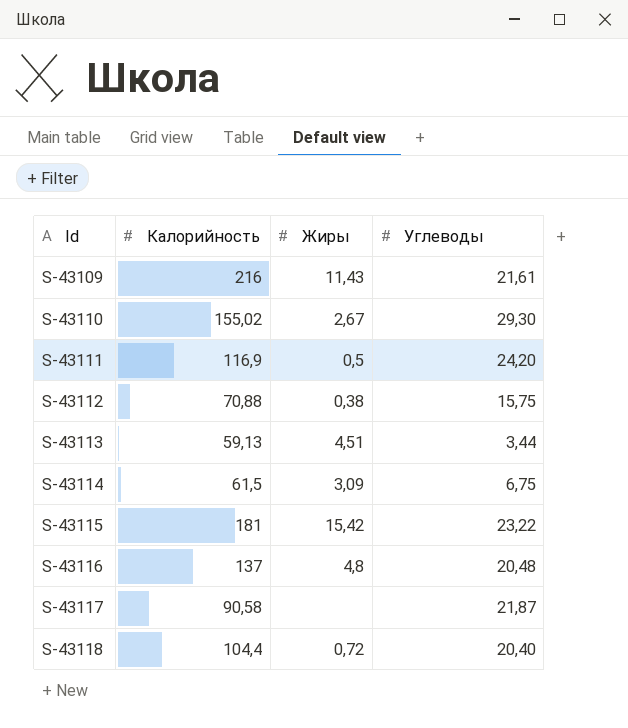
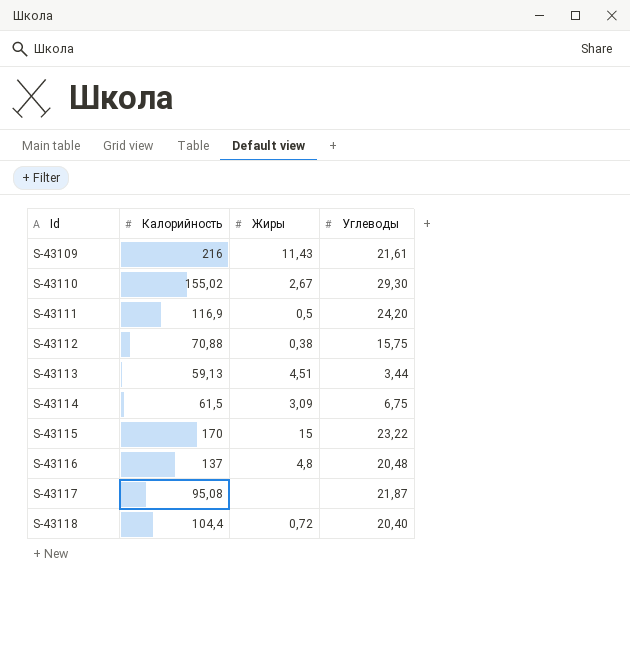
S-43115 | Калорийность: 181 -> 170
S-43115 | Жиры: 15,42 -> 15
S-43117 | Калорийность: 90,58 -> 95,08

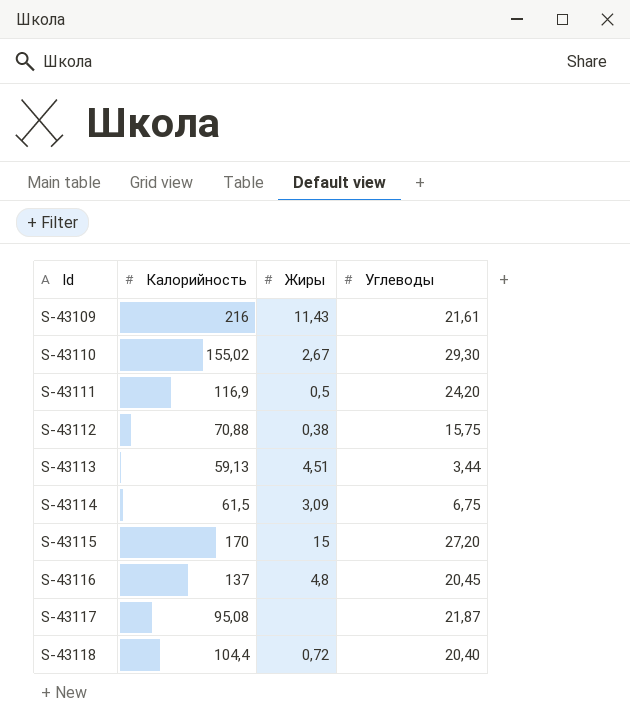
S-43115 | Углеводы: 23,22 -> 27,20
S-43116 | Углеводы: 20,48 -> 20,45

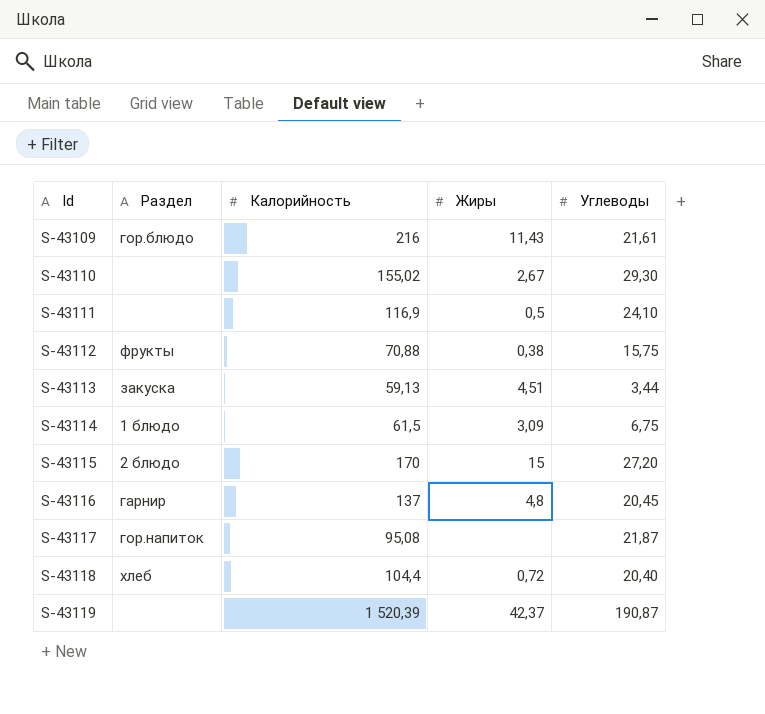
column Раздел | position: none -> 2
S-43111 | Углеводы: 24,20 -> 24,10
row S-43119: none -> none | 1 520,39 | 42,37 | 190,87

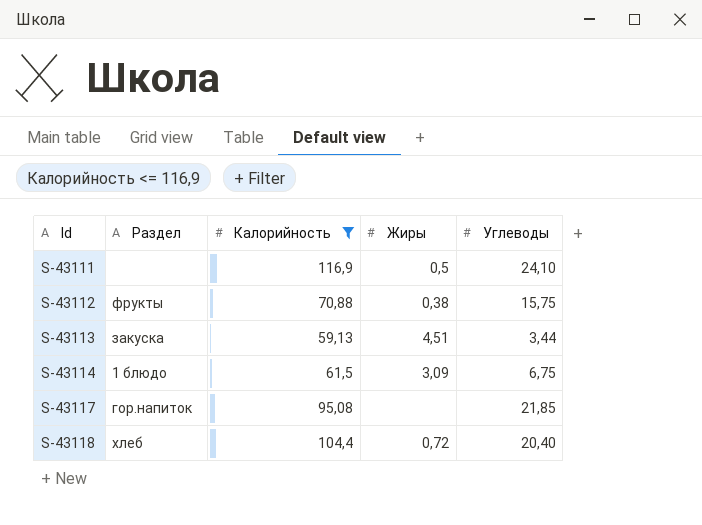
filter: none -> Калорийность <= 116,9
S-43117 | Углеводы: 21,87 -> 21,85

